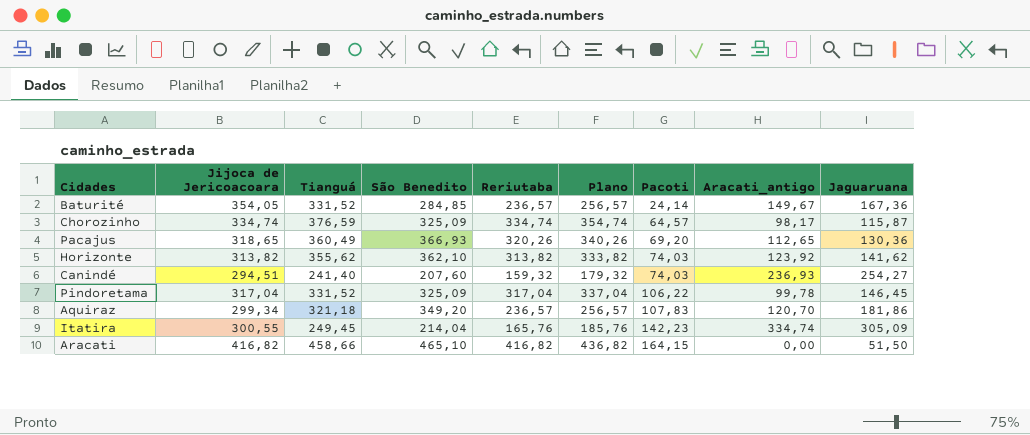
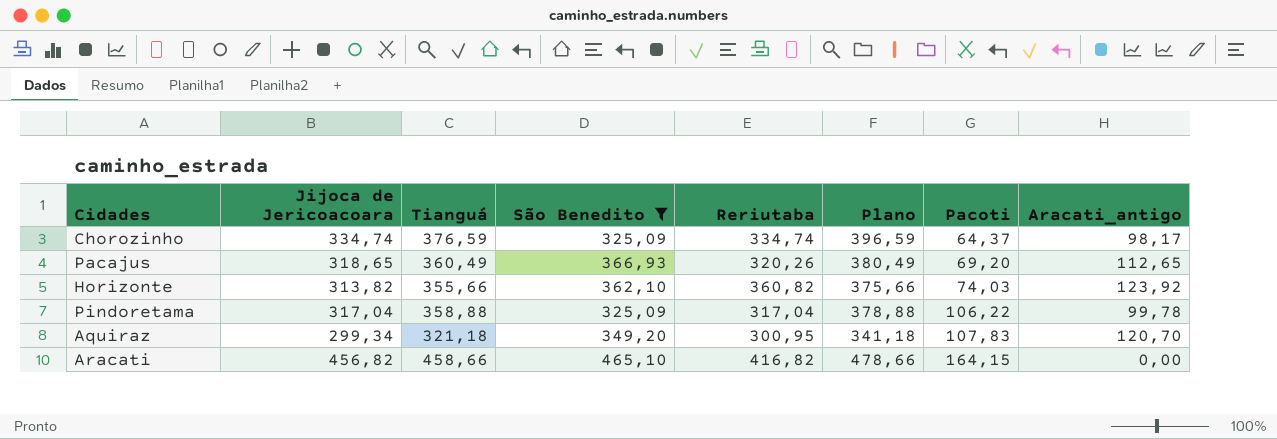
filter: none -> São Benedito >= 325,09
column Jaguaruana | position: 9 -> none
column Plano | formula: [Reriutaba] + 20 -> [Tianguá] + 20
Chorozinho | Pacoti: 64,57 -> 64,37
Horizonte | Tianguá: 355,62 -> 355,66
Horizonte | Reriutaba: 313,82 -> 360,82
Pindoretama | Tianguá: 331,52 -> 358,88
Aquiraz | Reriutaba: 236,57 -> 300,95
Aracati | Jijoca de Jericoacoara: 416,82 -> 456,82

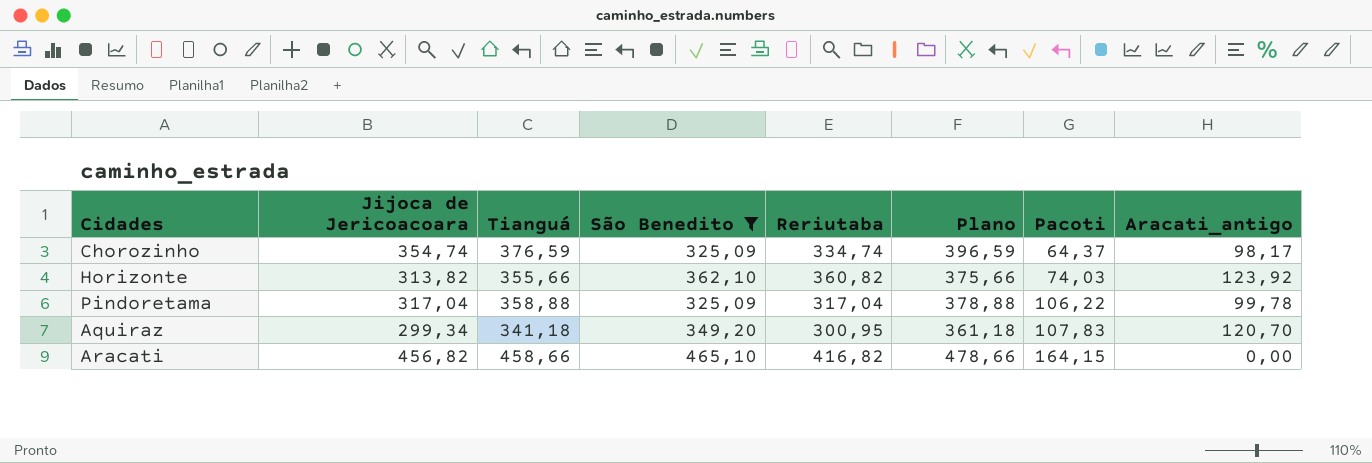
row Pacajus: 318,65 | 360,49 | 366,93 | 320,26 | 380,49 | 69,20 | 112,65 -> none
Chorozinho | Jijoca de Jericoacoara: 334,74 -> 354,74
Aquiraz | Tianguá: 321,18 -> 341,18
Aquiraz | Plano: 341,18 -> 361,18

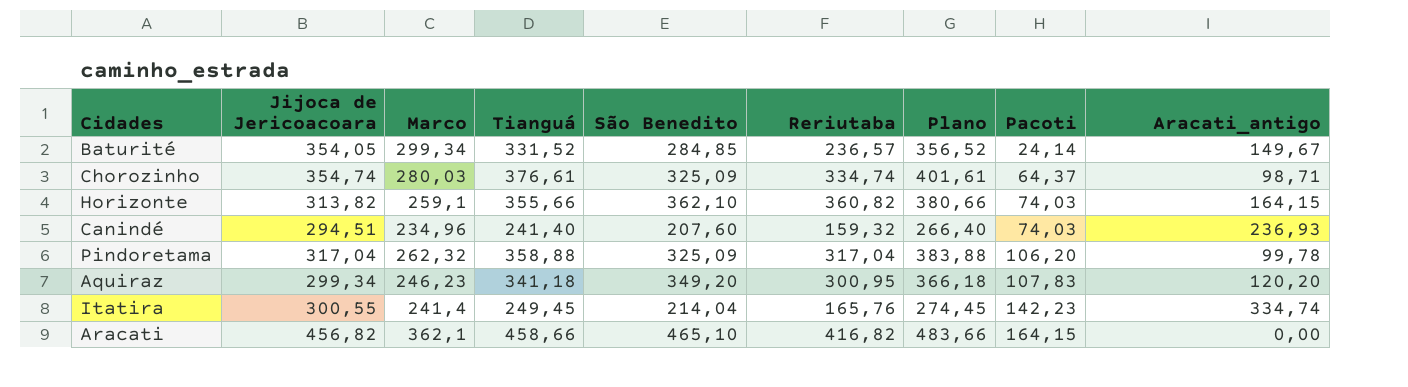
filter: São Benedito >= 325,09 -> none
column Marco | position: none -> 3
column Plano | formula: [Tianguá] + 20 -> [Tianguá] + 25
Chorozinho | Tianguá: 376,59 -> 376,61
Chorozinho | Aracati_antigo: 98,17 -> 98,71
Horizonte | Aracati_antigo: 123,92 -> 164,15
Pindoretama | Pacoti: 106,22 -> 106,20
Aquiraz | Aracati_antigo: 120,70 -> 120,20

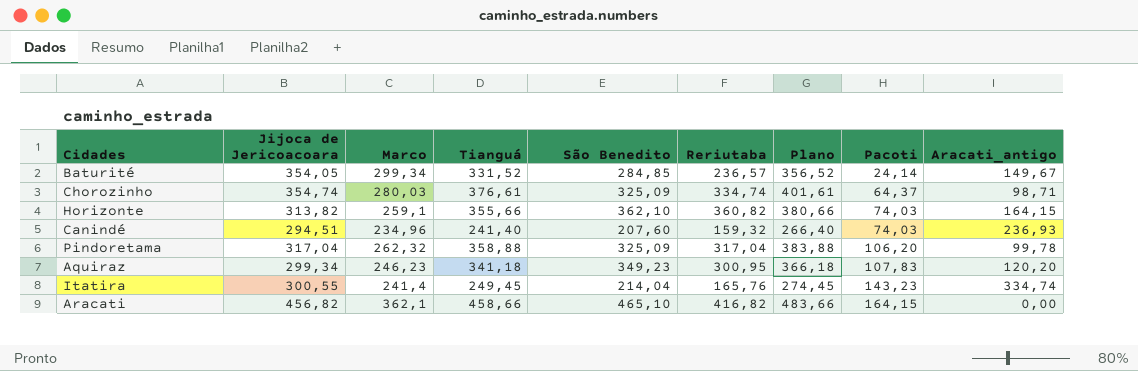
Aquiraz | São Benedito: 349,20 -> 349,23
Itatira | Pacoti: 142,23 -> 143,23

